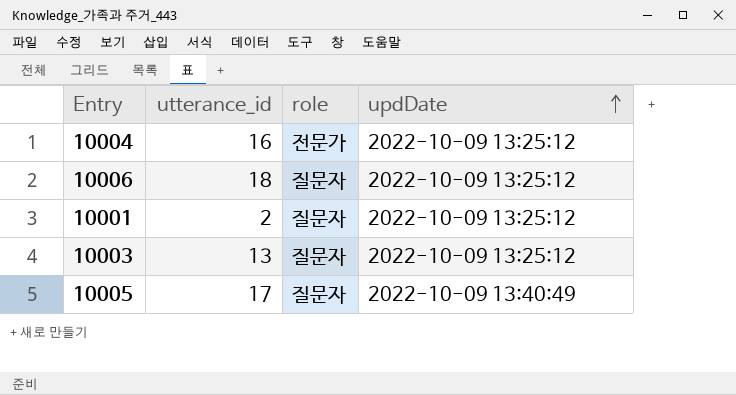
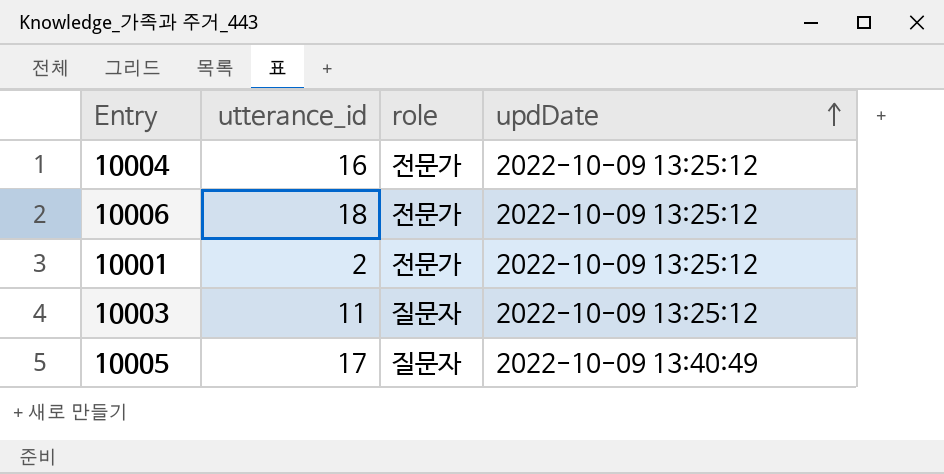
10006 | role: 질문자 -> 전문가
10001 | role: 질문자 -> 전문가
10003 | utterance_id: 13 -> 11

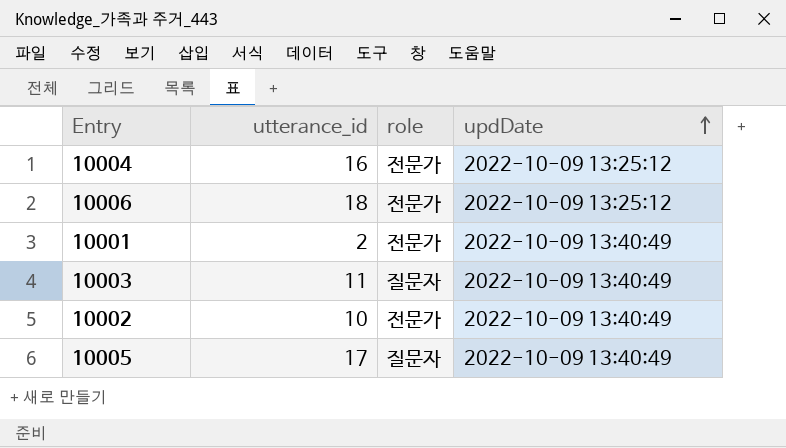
10001 | updDate: 2022-10-09 13:25:12 -> 2022-10-09 13:40:49
10003 | updDate: 2022-10-09 13:25:12 -> 2022-10-09 13:40:49
row 10002: none -> 10 | 전문가 | 2022-10-09 13:40:49

